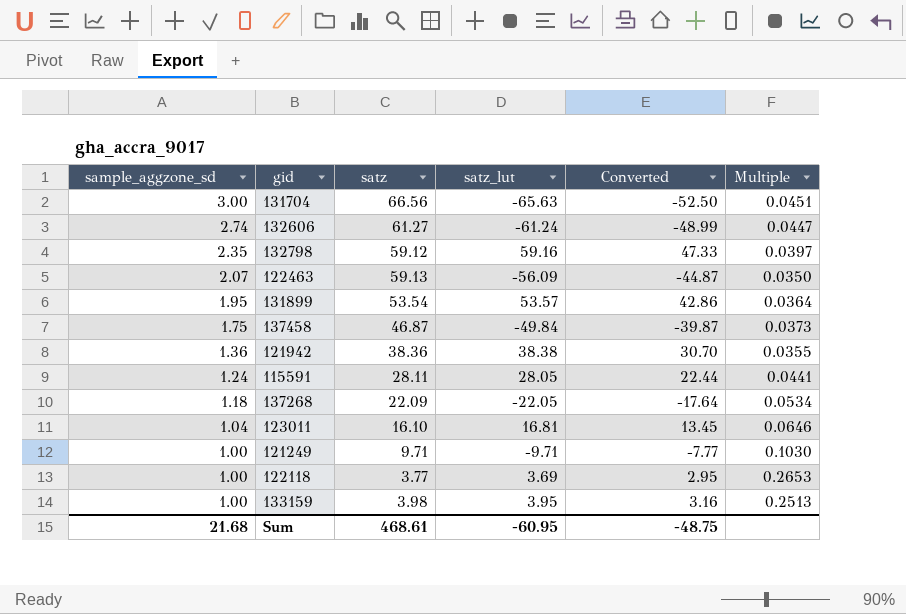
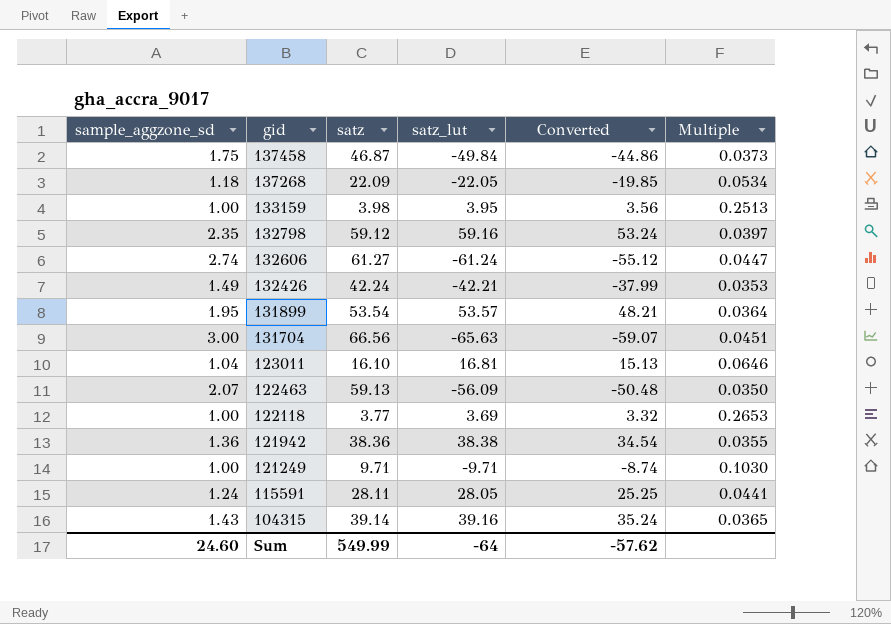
row order: sample_aggzone_sd descending -> gid descending
column Converted | formula: [satz_lut] * 0.8 -> [satz_lut] * 0.9
row 132426: none -> 1.49 | 42.24 | -42.21 | -37.99 | 0.0353
row 104315: none -> 1.43 | 39.14 | 39.16 | 35.24 | 0.0365
Sum | sample_aggzone_sd: 21.68 -> 24.60
Sum | satz: 468.61 -> 549.99
Sum | satz_lut: -60.95 -> -64
Sum | Converted: -48.75 -> -57.62

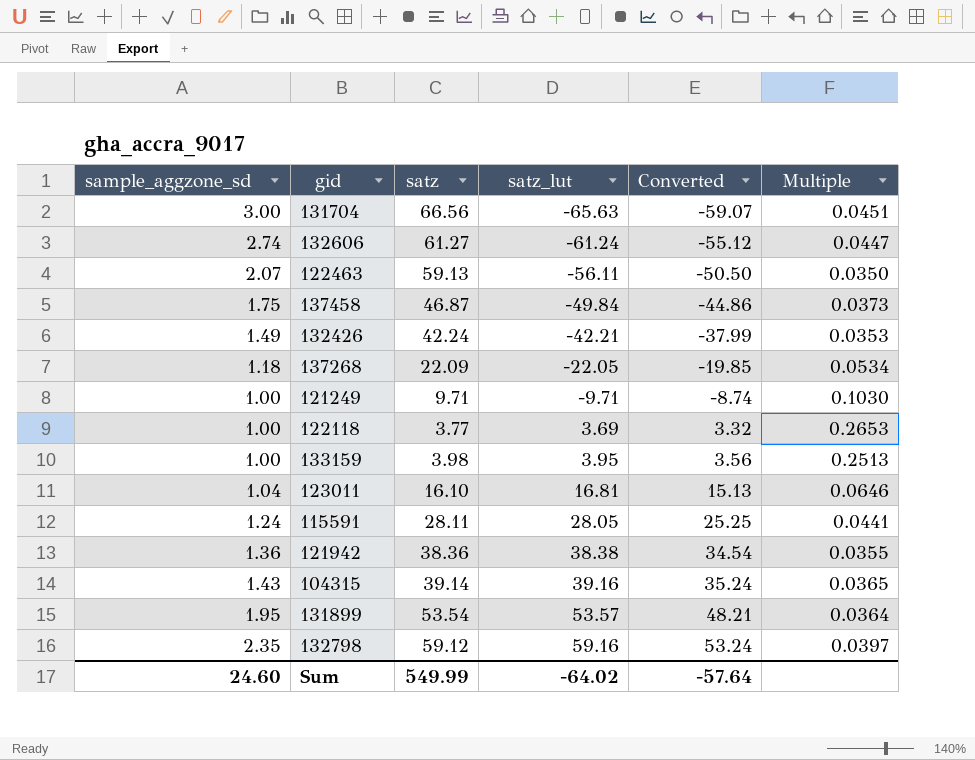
row order: gid descending -> satz_lut ascending
122463 | satz_lut: -56.09 -> -56.11
122463 | Converted: -50.48 -> -50.50
Sum | satz_lut: -64 -> -64.02
Sum | Converted: -57.62 -> -57.64

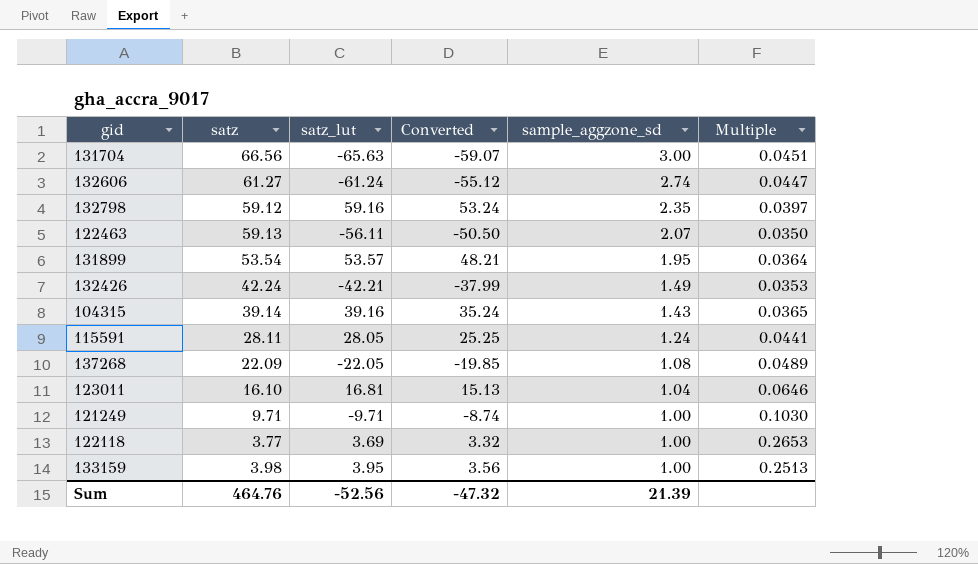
row order: satz_lut ascending -> sample_aggzone_sd descending
column sample_aggzone_sd | position: 1 -> 5
row 137458: 1.75 | 46.87 | -49.84 | -44.86 | 0.0373 -> none
row 121942: 1.36 | 38.36 | 38.38 | 34.54 | 0.0355 -> none
137268 | sample_aggzone_sd: 1.18 -> 1.08
137268 | Multiple: 0.0534 -> 0.0489
Sum | satz: 549.99 -> 464.76
Sum | satz_lut: -64.02 -> -52.56
Sum | Converted: -57.64 -> -47.32
Sum | sample_aggzone_sd: 24.60 -> 21.39

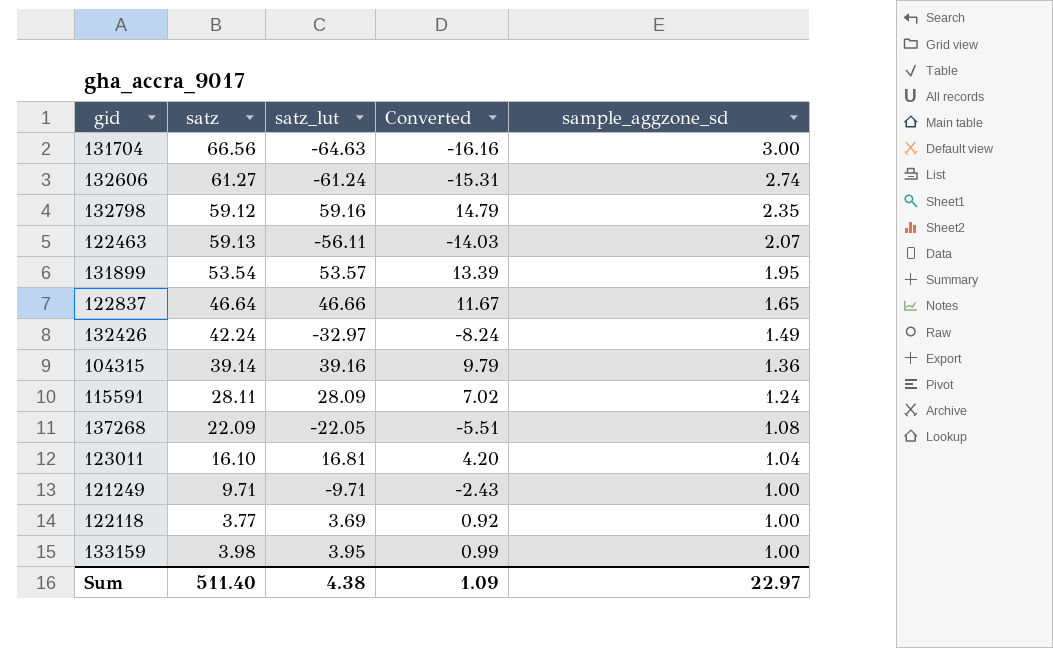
column Multiple | formula: [sample_aggzone_sd] / [satz] -> none
column Converted | formula: [satz_lut] * 0.9 -> [satz_lut] * 0.25
131704 | satz_lut: -65.63 -> -64.63
row 122837: none -> 46.64 | 46.66 | 11.67 | 1.65
132426 | satz_lut: -42.21 -> -32.97
104315 | sample_aggzone_sd: 1.43 -> 1.36
115591 | satz_lut: 28.05 -> 28.09
Sum | satz: 464.76 -> 511.40
Sum | satz_lut: -52.56 -> 4.38
Sum | Converted: -47.32 -> 1.09
Sum | sample_aggzone_sd: 21.39 -> 22.97

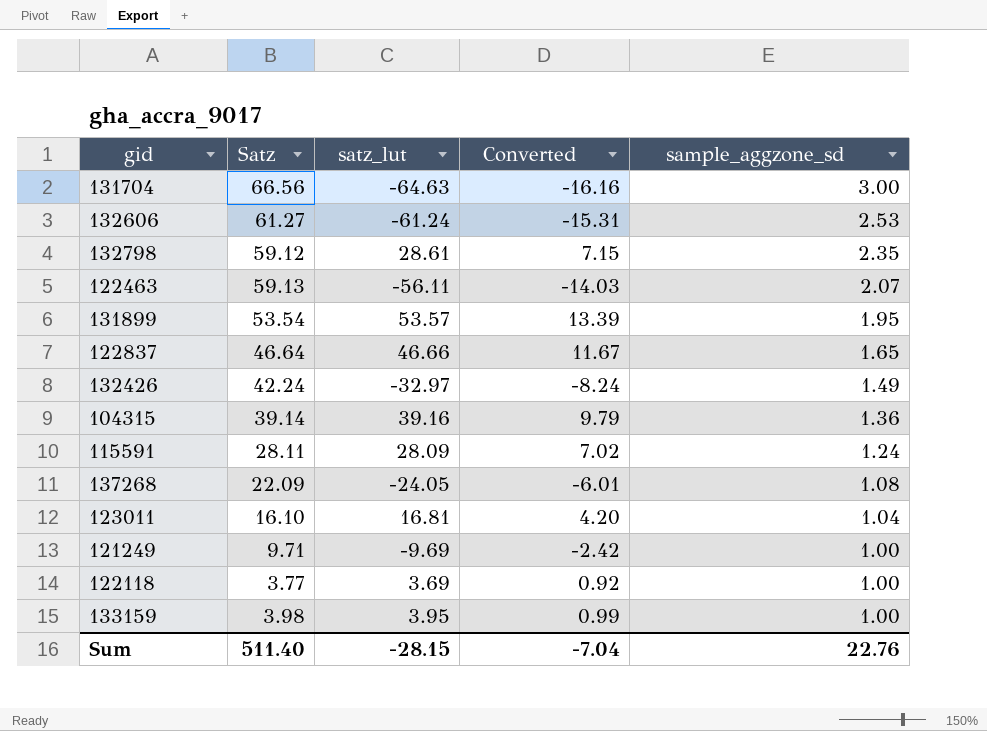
column name: satz -> Satz
132606 | sample_aggzone_sd: 2.74 -> 2.53
132798 | satz_lut: 59.16 -> 28.61
132798 | Converted: 14.79 -> 7.15
137268 | satz_lut: -22.05 -> -24.05
137268 | Converted: -5.51 -> -6.01
121249 | satz_lut: -9.71 -> -9.69
121249 | Converted: -2.43 -> -2.42
Sum | satz_lut: 4.38 -> -28.15
Sum | Converted: 1.09 -> -7.04
Sum | sample_aggzone_sd: 22.97 -> 22.76

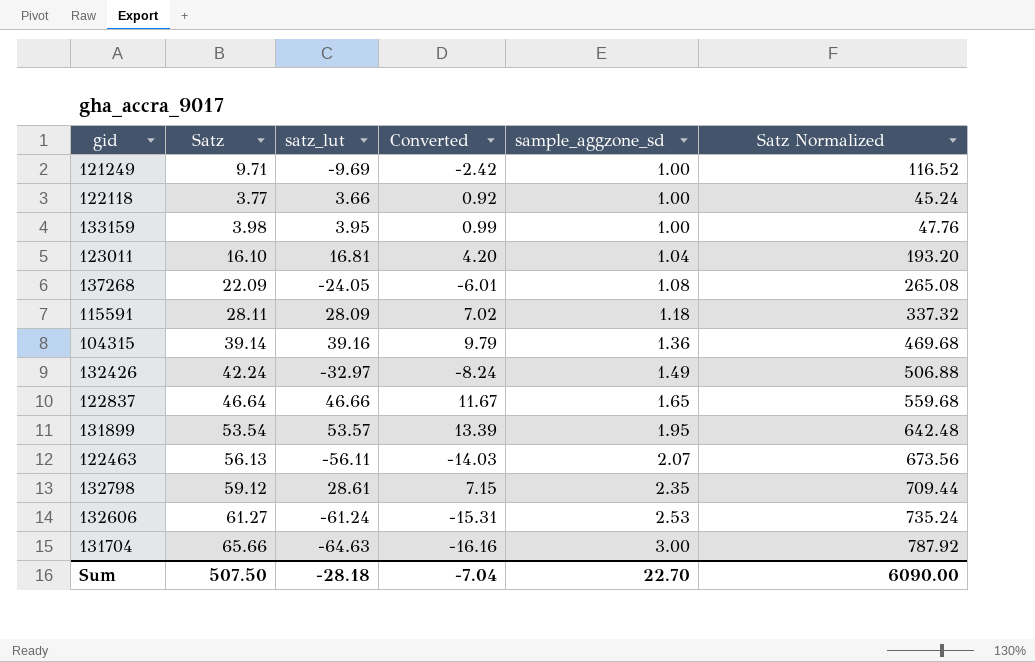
row order: sample_aggzone_sd descending -> sample_aggzone_sd ascending
column Satz Normalized | formula: none -> [Satz] * 12
122118 | satz_lut: 3.69 -> 3.66
115591 | sample_aggzone_sd: 1.24 -> 1.18
122463 | Satz: 59.13 -> 56.13
131704 | Satz: 66.56 -> 65.66
Sum | Satz: 511.40 -> 507.50
Sum | satz_lut: -28.15 -> -28.18
Sum | sample_aggzone_sd: 22.76 -> 22.70

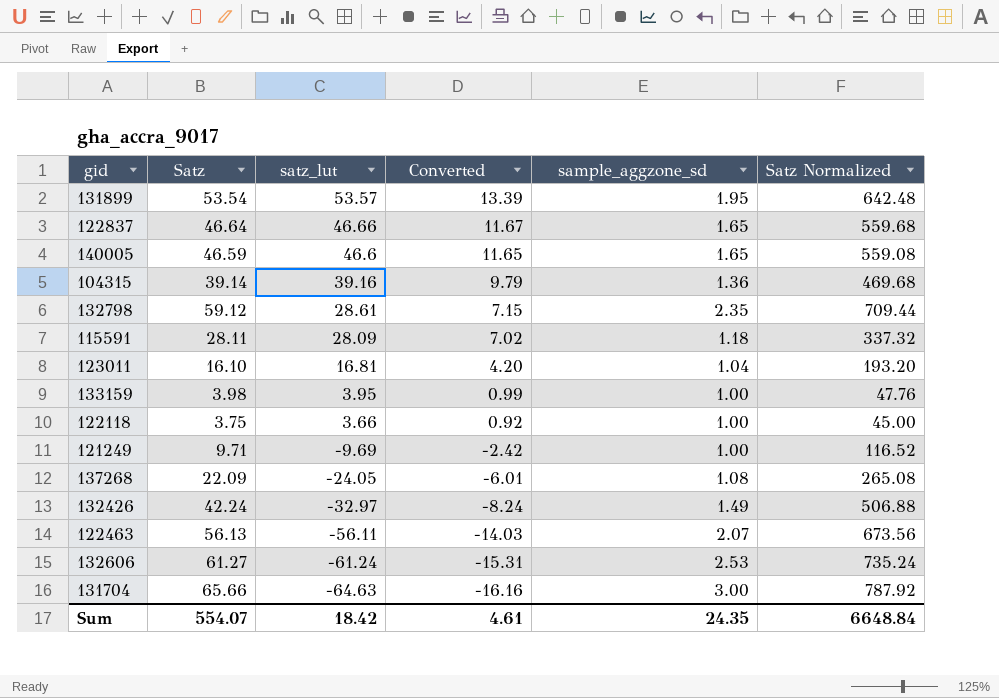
row order: sample_aggzone_sd ascending -> satz_lut descending
row 140005: none -> 46.59 | 46.6 | 11.65 | 1.65 | 559.08
122118 | Satz: 3.77 -> 3.75
122118 | Satz Normalized: 45.24 -> 45.00
Sum | Satz: 507.50 -> 554.07
Sum | satz_lut: -28.18 -> 18.42
Sum | Converted: -7.04 -> 4.61
Sum | sample_aggzone_sd: 22.70 -> 24.35
Sum | Satz Normalized: 6090.00 -> 6648.84

